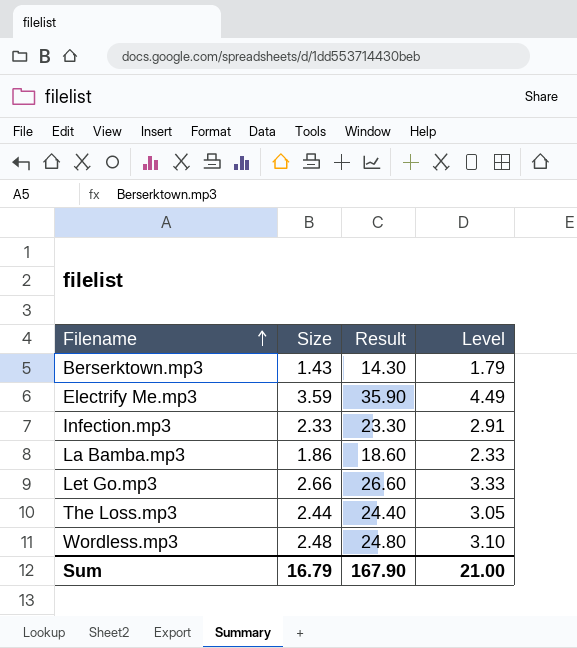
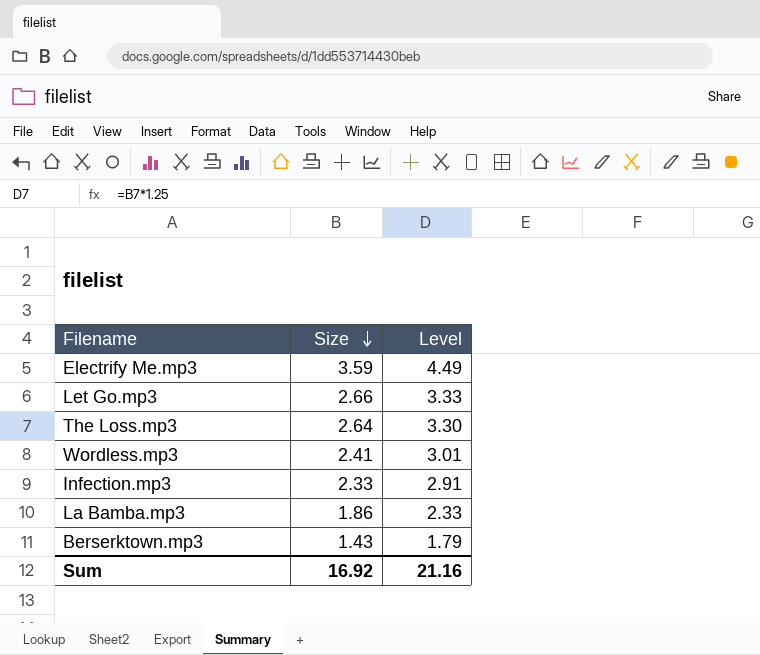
row order: Filename ascending -> Size descending
column Result | formula: [Size] * 10 -> none
The Loss.mp3 | Size: 2.44 -> 2.64
The Loss.mp3 | Level: 3.05 -> 3.30
Wordless.mp3 | Size: 2.48 -> 2.41
Wordless.mp3 | Level: 3.10 -> 3.01
Sum | Size: 16.79 -> 16.92
Sum | Level: 21.00 -> 21.16

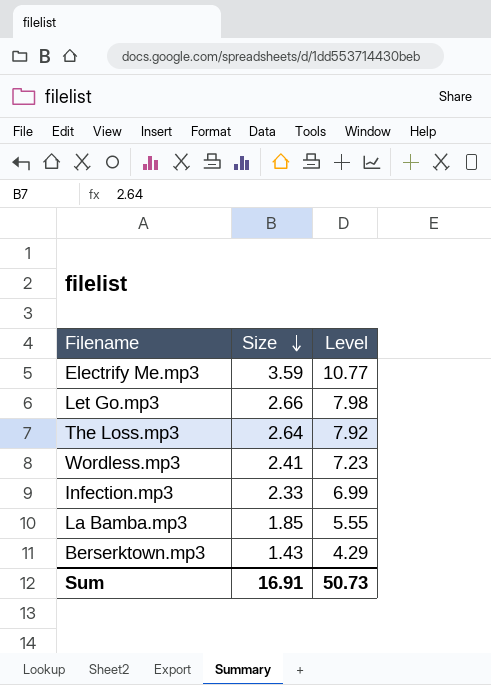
column Level | formula: [Size] * 1.25 -> [Size] * 3
La Bamba.mp3 | Size: 1.86 -> 1.85
Sum | Size: 16.92 -> 16.91
Sum | Level: 21.16 -> 50.73

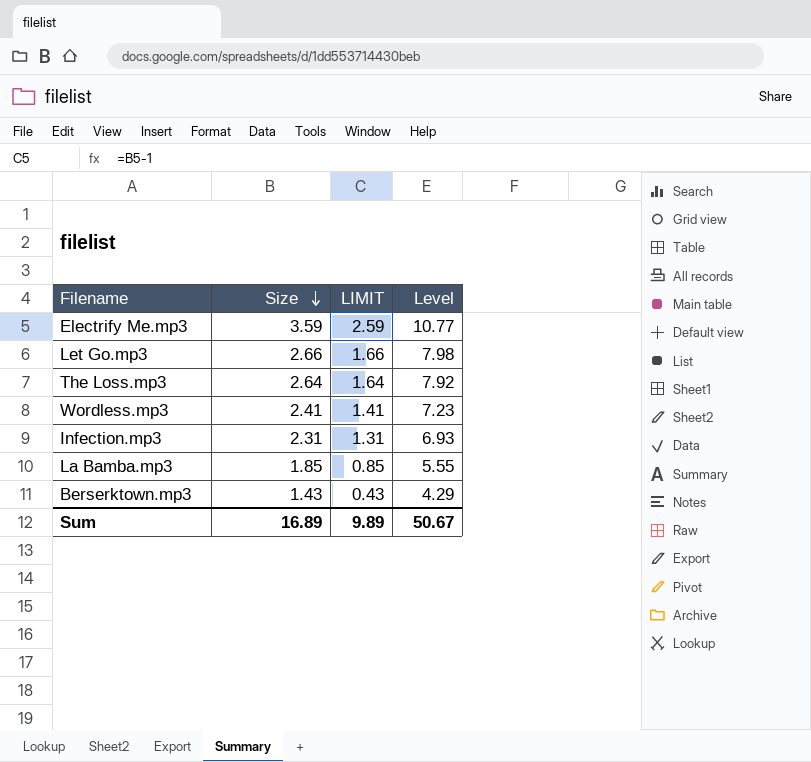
column LIMIT | formula: none -> [Size] - 1
Infection.mp3 | Size: 2.33 -> 2.31
Infection.mp3 | Level: 6.99 -> 6.93
Sum | Size: 16.91 -> 16.89
Sum | Level: 50.73 -> 50.67

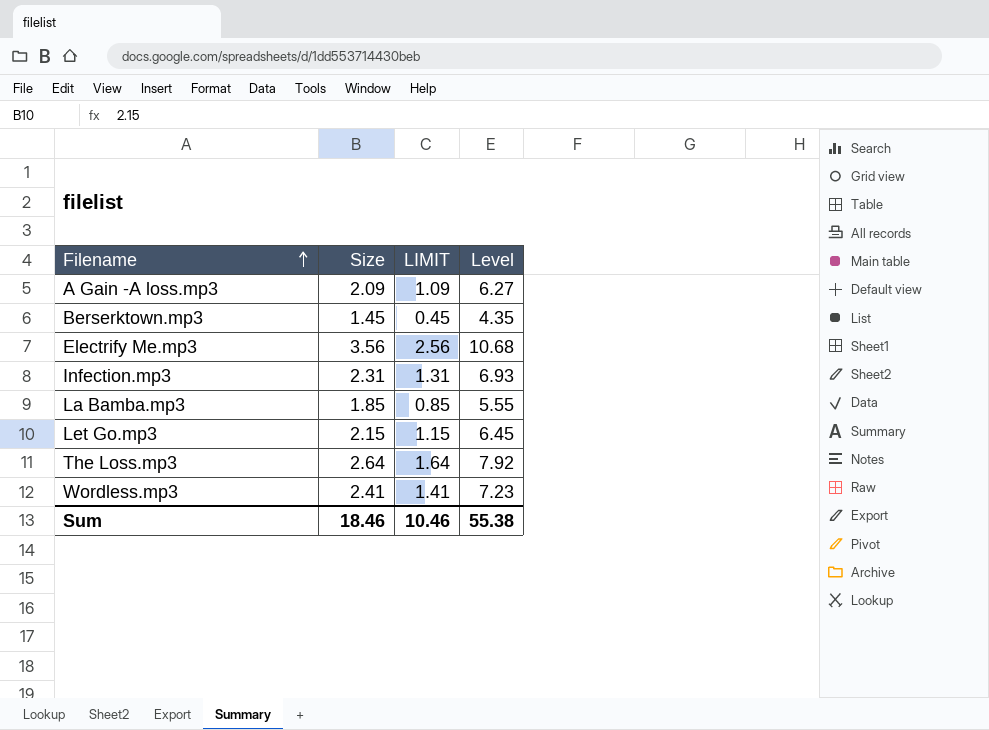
row order: Size descending -> Filename ascending
row A Gain -A loss.mp3: none -> 2.09 | 1.09 | 6.27
Berserktown.mp3 | Size: 1.43 -> 1.45
Berserktown.mp3 | LIMIT: 0.43 -> 0.45
Berserktown.mp3 | Level: 4.29 -> 4.35
Electrify Me.mp3 | Size: 3.59 -> 3.56
Electrify Me.mp3 | LIMIT: 2.59 -> 2.56
Electrify Me.mp3 | Level: 10.77 -> 10.68
Let Go.mp3 | Size: 2.66 -> 2.15
Let Go.mp3 | LIMIT: 1.66 -> 1.15
Let Go.mp3 | Level: 7.98 -> 6.45
Sum | Size: 16.89 -> 18.46
Sum | LIMIT: 9.89 -> 10.46
Sum | Level: 50.67 -> 55.38

